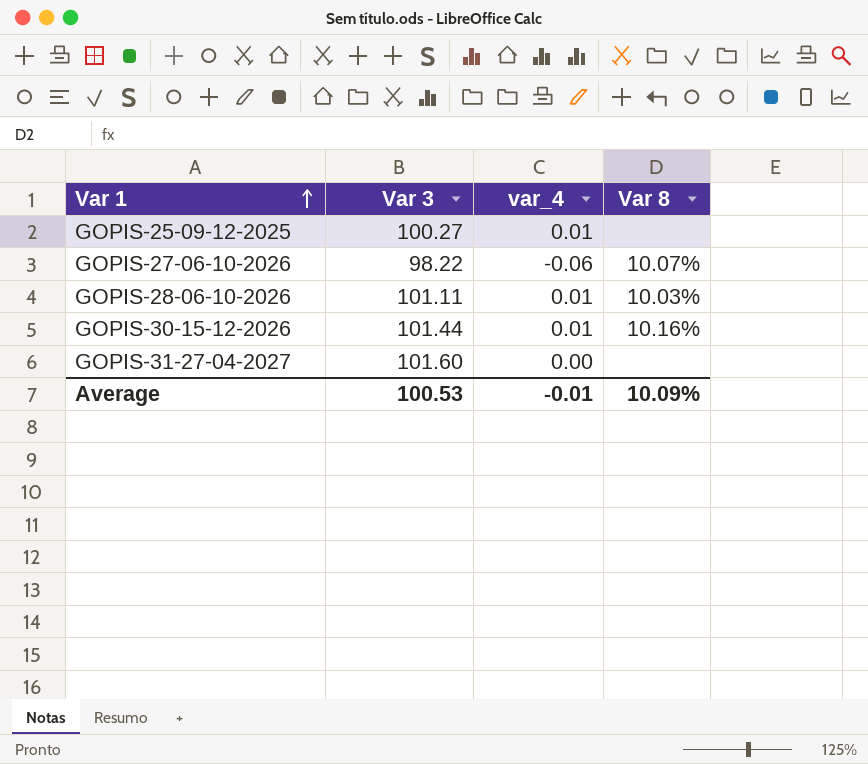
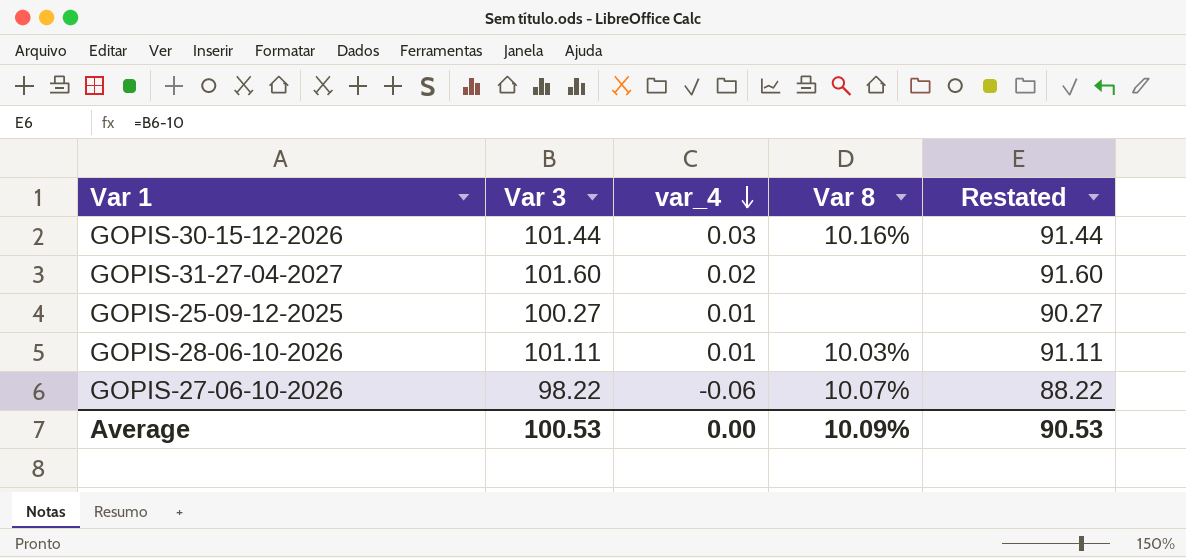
row order: Var 1 ascending -> var_4 descending
column Restated | formula: none -> [Var 3] - 10
GOPIS-30-15-12-2026 | var_4: 0.01 -> 0.03
GOPIS-31-27-04-2027 | var_4: 0.00 -> 0.02
Average | var_4: -0.01 -> 0.00

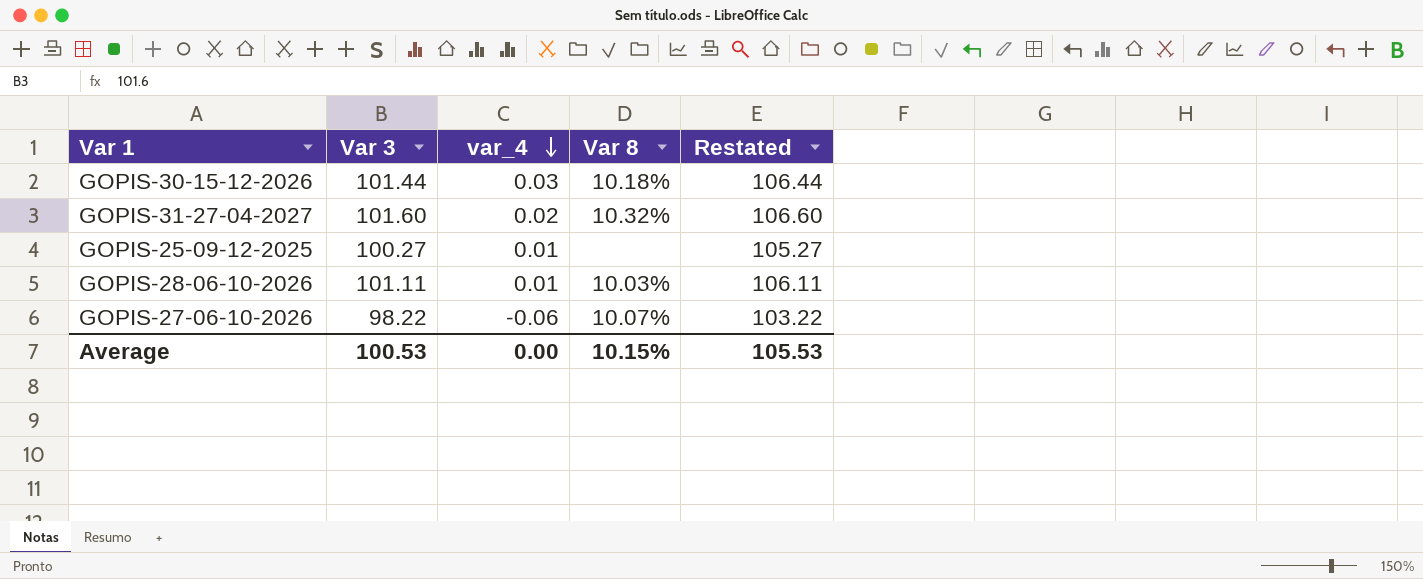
column Restated | formula: [Var 3] - 10 -> [Var 3] + 5
GOPIS-30-15-12-2026 | Var 8: 10.16% -> 10.18%
GOPIS-31-27-04-2027 | Var 8: none -> 10.32%
Average | Var 8: 10.09% -> 10.15%
Average | Restated: 90.53 -> 105.53

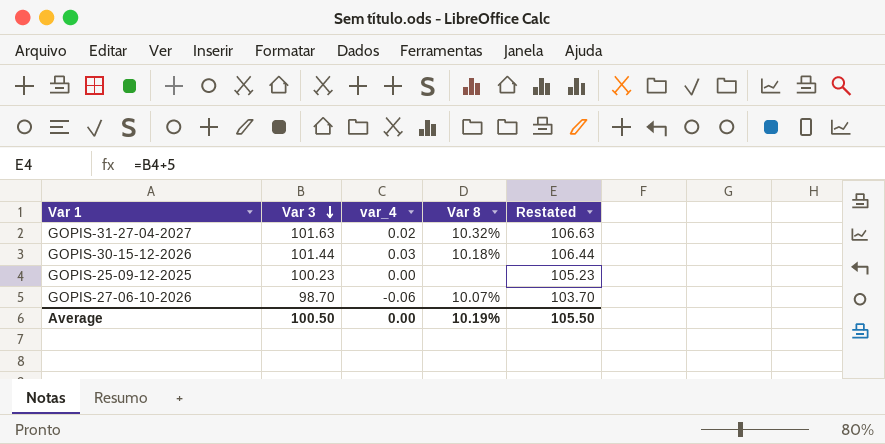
row order: var_4 descending -> Var 3 descending
row GOPIS-28-06-10-2026: 101.11 | 0.01 | 10.03% | 106.11 -> none
GOPIS-31-27-04-2027 | Var 3: 101.60 -> 101.63
GOPIS-31-27-04-2027 | Restated: 106.60 -> 106.63
GOPIS-25-09-12-2025 | Var 3: 100.27 -> 100.23
GOPIS-25-09-12-2025 | var_4: 0.01 -> 0.00
GOPIS-25-09-12-2025 | Restated: 105.27 -> 105.23
GOPIS-27-06-10-2026 | Var 3: 98.22 -> 98.70
GOPIS-27-06-10-2026 | Restated: 103.22 -> 103.70
Average | Var 3: 100.53 -> 100.50
Average | Var 8: 10.15% -> 10.19%
Average | Restated: 105.53 -> 105.50

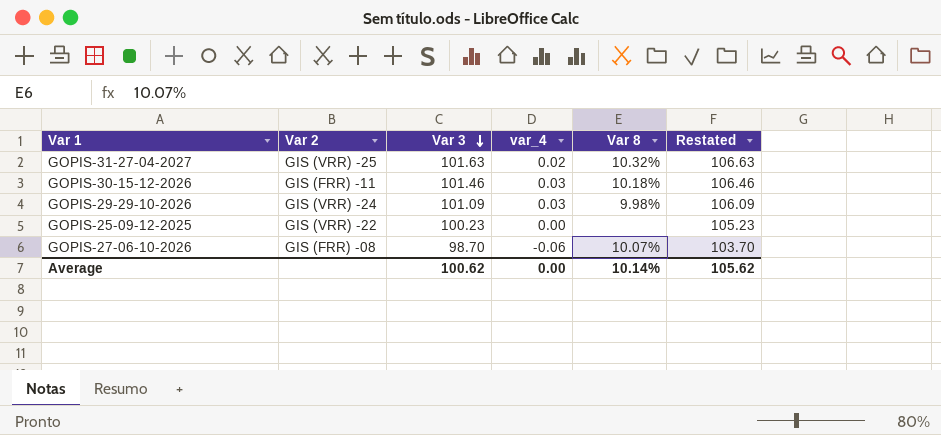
column Var 2 | position: none -> 2
GOPIS-30-15-12-2026 | Var 3: 101.44 -> 101.46
GOPIS-30-15-12-2026 | Restated: 106.44 -> 106.46
row GOPIS-29-29-10-2026: none -> GIS (VRR) -24 | 101.09 | 0.03 | 9.98% | 106.09
Average | Var 3: 100.50 -> 100.62
Average | Var 8: 10.19% -> 10.14%
Average | Restated: 105.50 -> 105.62

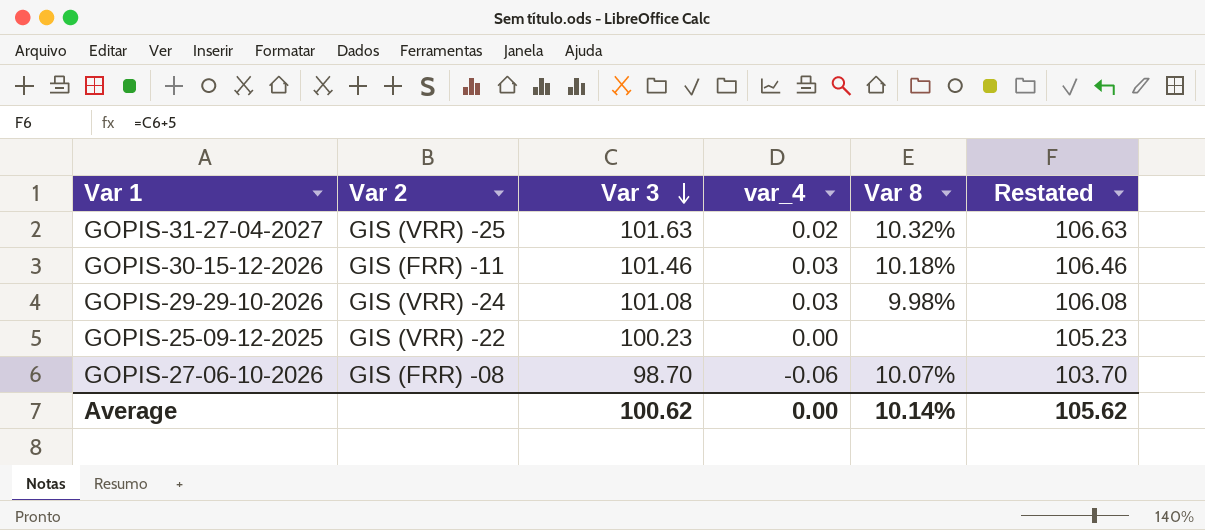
GOPIS-29-29-10-2026 | Var 3: 101.09 -> 101.08
GOPIS-29-29-10-2026 | Restated: 106.09 -> 106.08

